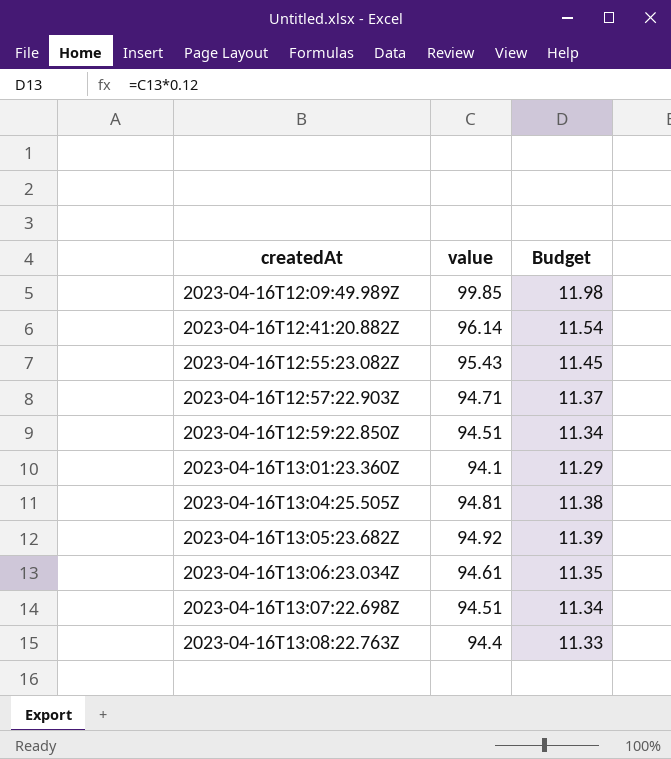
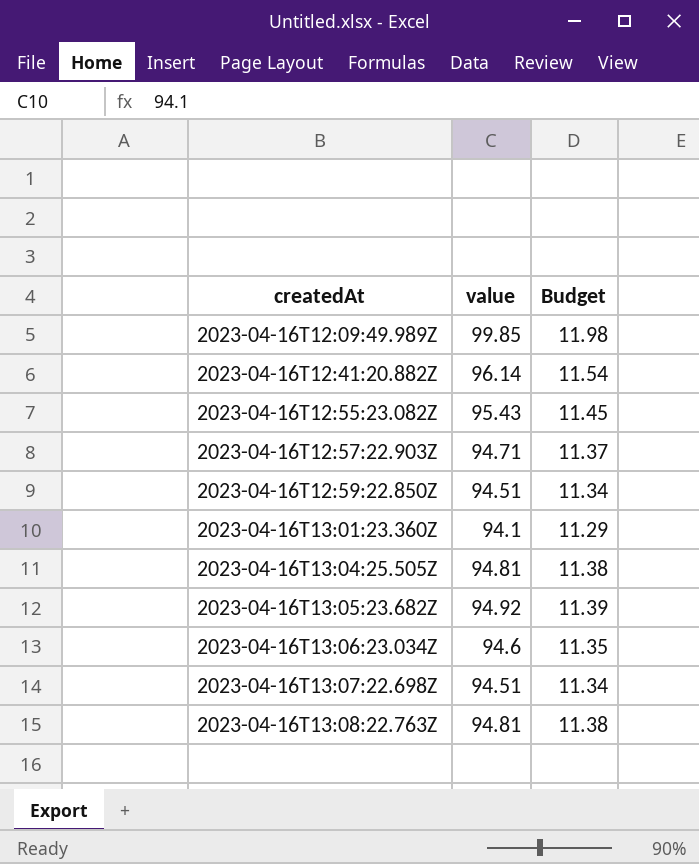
2023-04-16T13:06:23.034Z | value: 94.61 -> 94.6
2023-04-16T13:08:22.763Z | value: 94.4 -> 94.81
2023-04-16T13:08:22.763Z | Budget: 11.33 -> 11.38

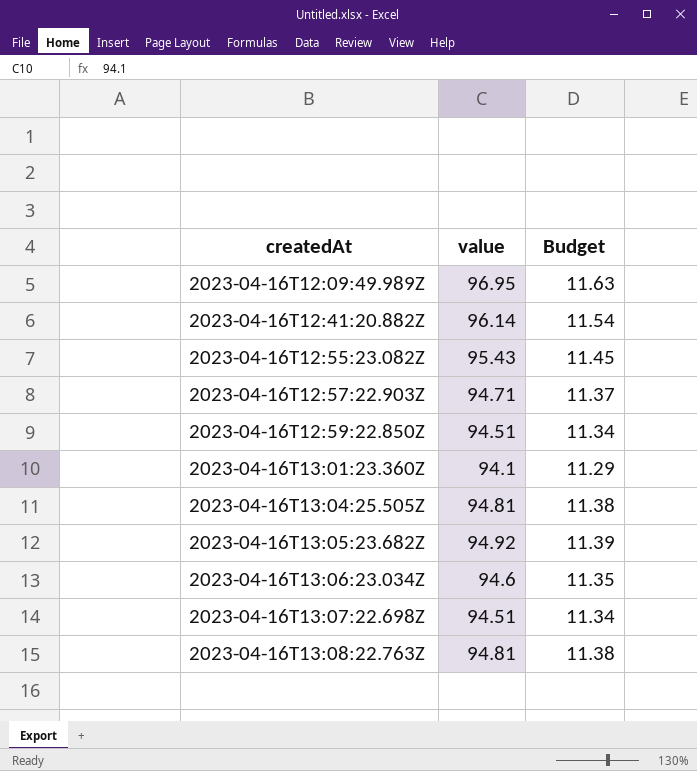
2023-04-16T12:09:49.989Z | value: 99.85 -> 96.95
2023-04-16T12:09:49.989Z | Budget: 11.98 -> 11.63

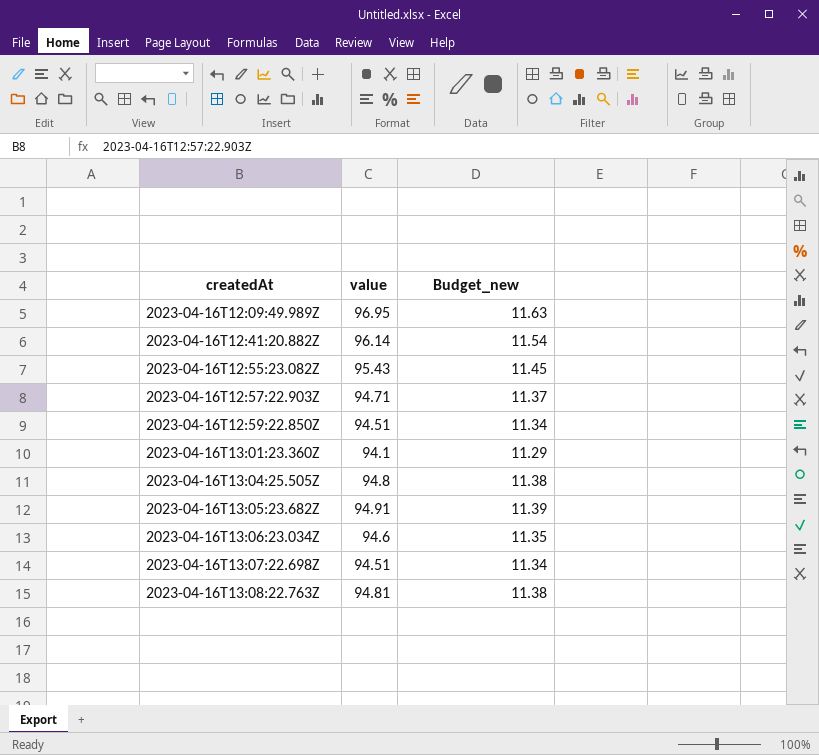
column name: Budget -> Budget_new
2023-04-16T13:04:25.505Z | value: 94.81 -> 94.8
2023-04-16T13:05:23.682Z | value: 94.92 -> 94.91

